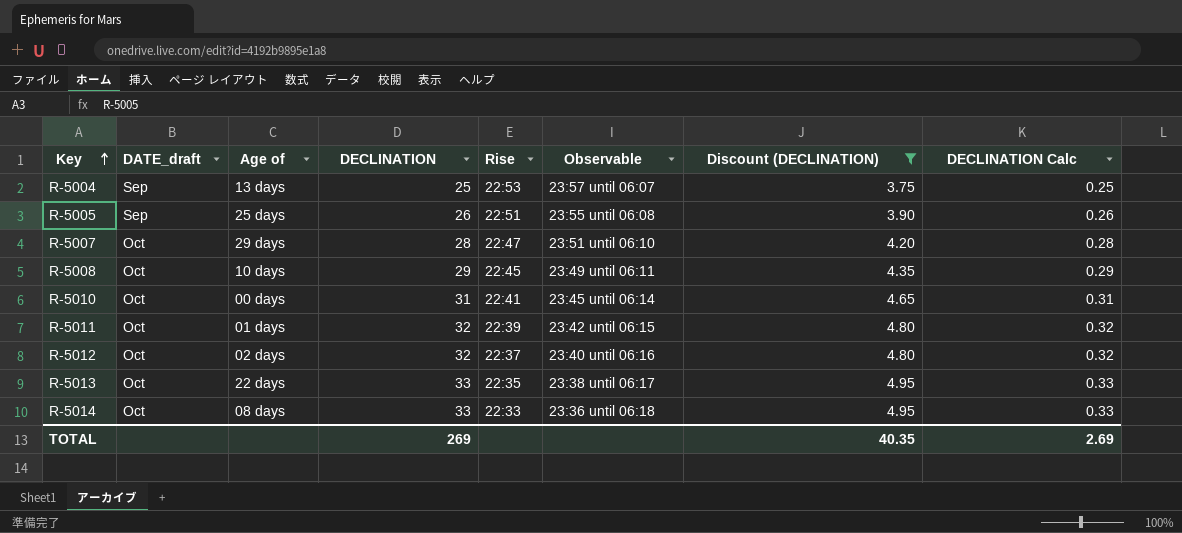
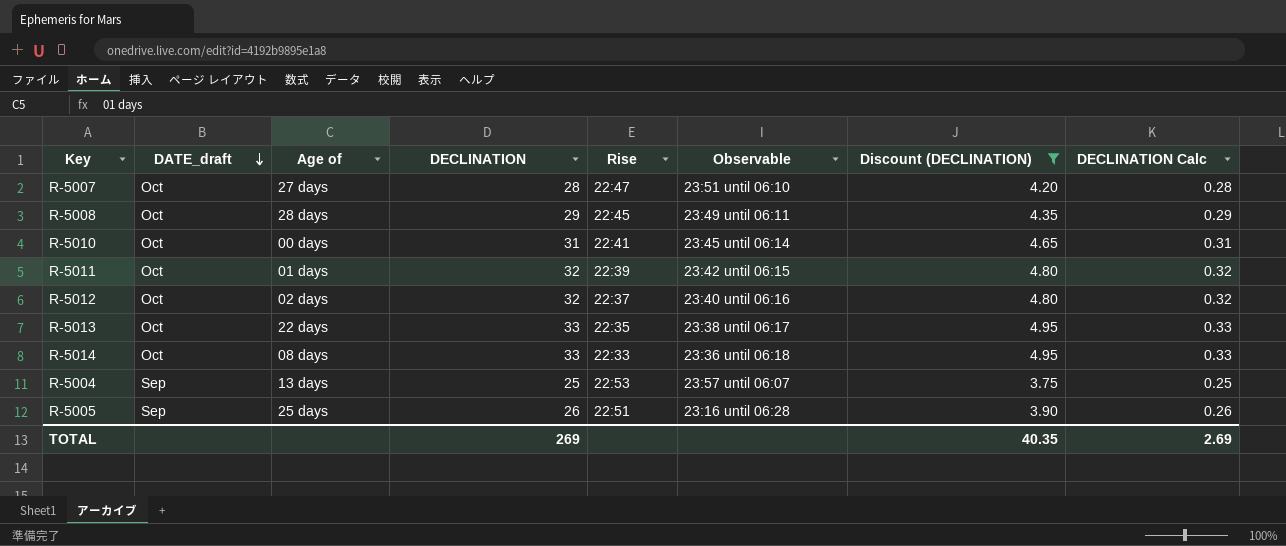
row order: Key ascending -> DATE_draft descending
R-5007 | Age of: 29 days -> 27 days
R-5008 | Age of: 10 days -> 28 days
R-5005 | Observable: 23:55 until 06:08 -> 23:16 until 06:28

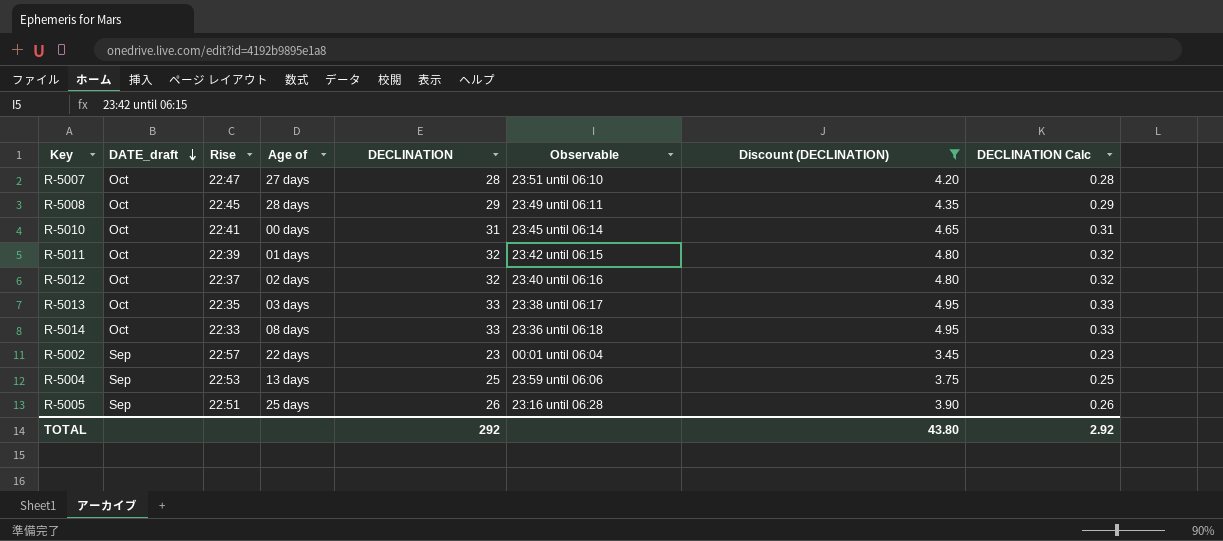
column Rise | position: 5 -> 3
R-5013 | Age of: 22 days -> 03 days
row R-5002: none -> Sep | 22:57 | 22 days | 23 | 00:01 until 06:04 | 3.45 | 0.23
R-5004 | Observable: 23:57 until 06:07 -> 23:59 until 06:06
TOTAL | DECLINATION: 269 -> 292
TOTAL | Discount (DECLINATION): 40.35 -> 43.80
TOTAL | DECLINATION Calc: 2.69 -> 2.92

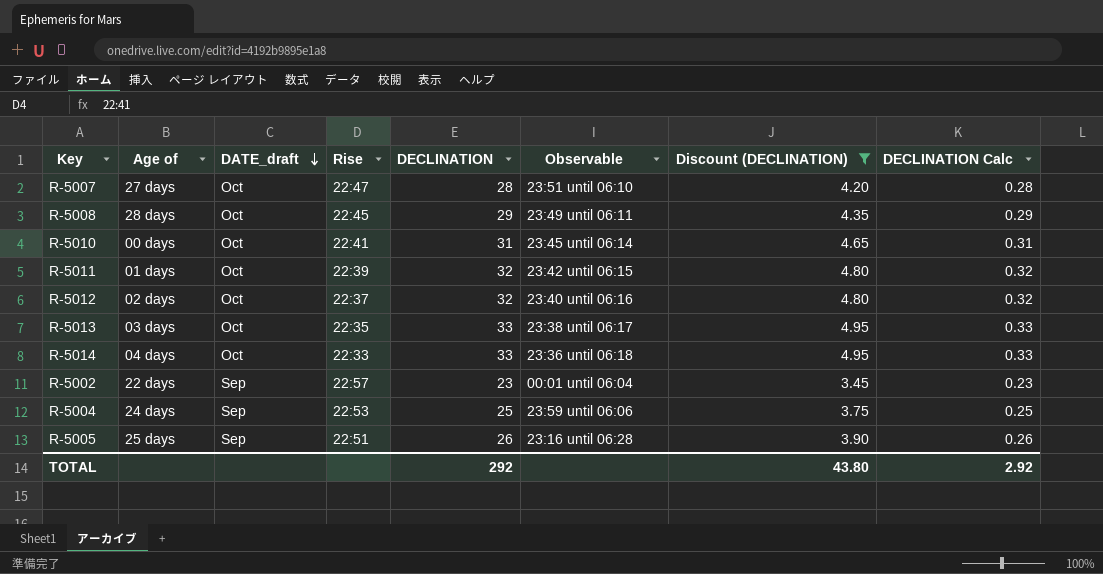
column Age of | position: 4 -> 2
R-5014 | Age of: 08 days -> 04 days
R-5004 | Age of: 13 days -> 24 days

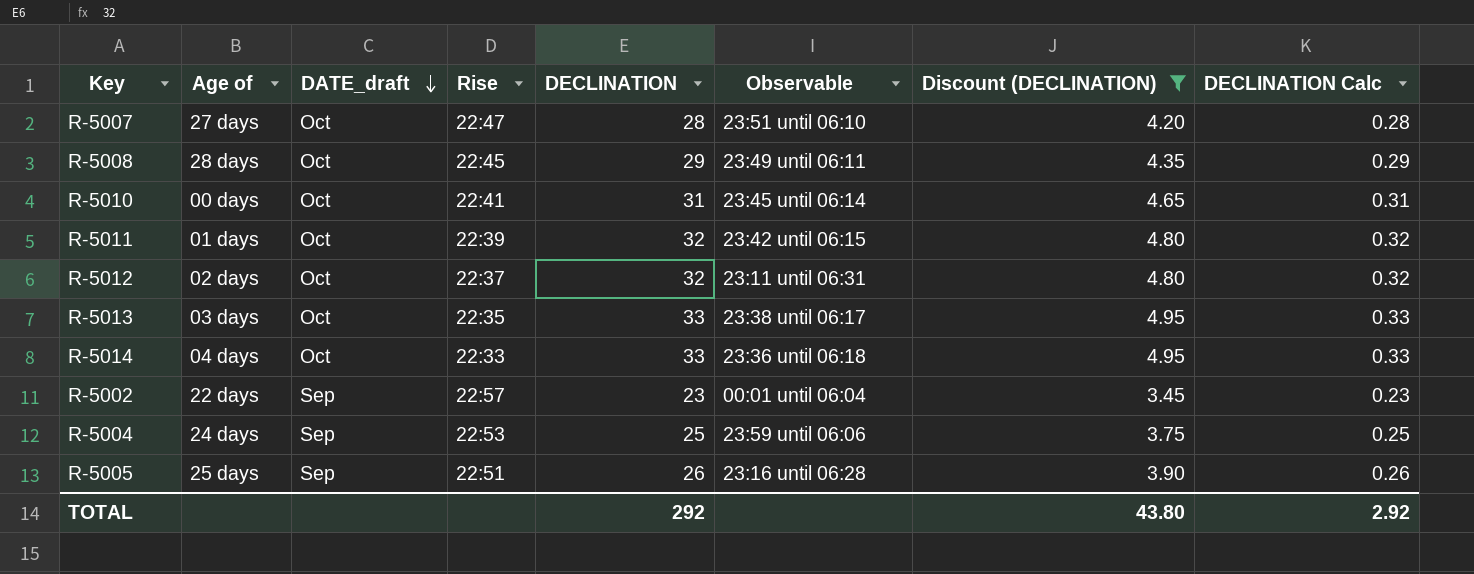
R-5012 | Observable: 23:40 until 06:16 -> 23:11 until 06:31

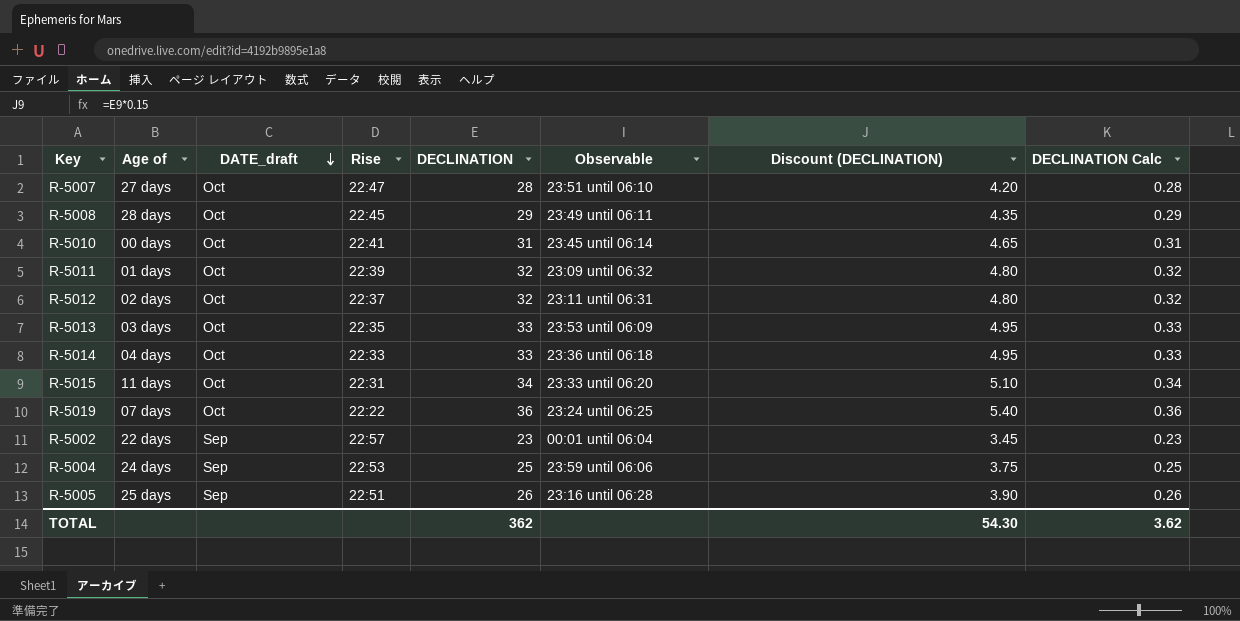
filter: Discount (DECLINATION) <= 4.95 -> none
R-5011 | Observable: 23:42 until 06:15 -> 23:09 until 06:32
R-5013 | Observable: 23:38 until 06:17 -> 23:53 until 06:09
TOTAL | DECLINATION: 292 -> 362
TOTAL | Discount (DECLINATION): 43.80 -> 54.30
TOTAL | DECLINATION Calc: 2.92 -> 3.62

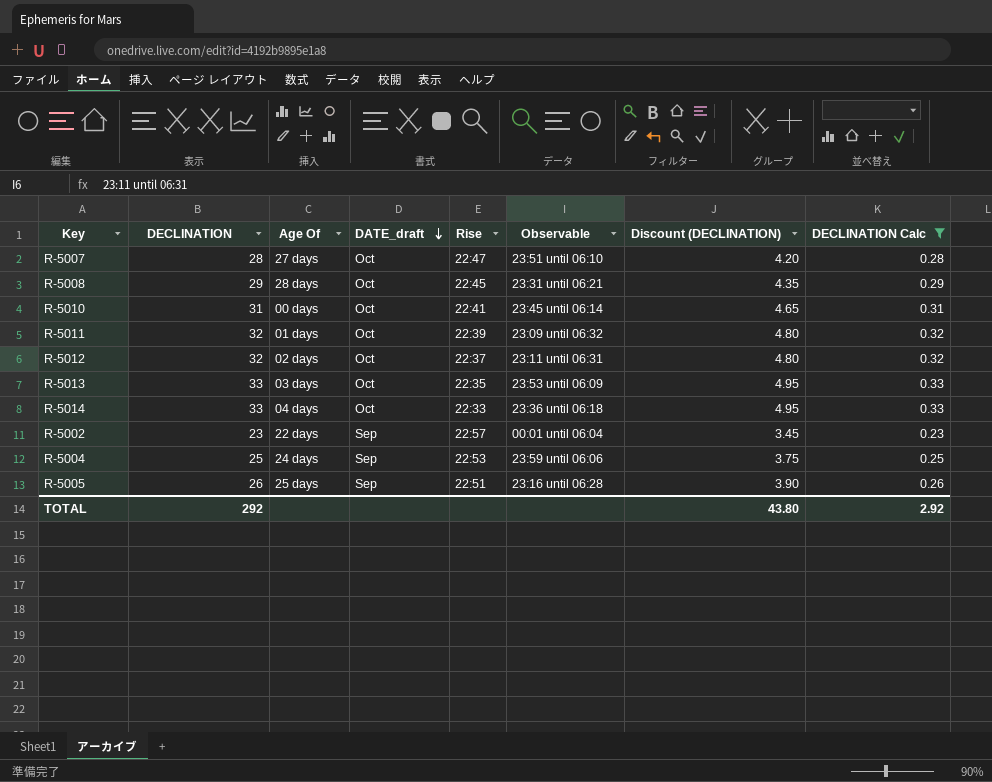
filter: none -> DECLINATION Calc <= 0.33
column DECLINATION | position: 5 -> 2
column name: Age of -> Age Of
R-5008 | Observable: 23:49 until 06:11 -> 23:31 until 06:21
TOTAL | DECLINATION: 362 -> 292
TOTAL | Discount (DECLINATION): 54.30 -> 43.80
TOTAL | DECLINATION Calc: 3.62 -> 2.92

